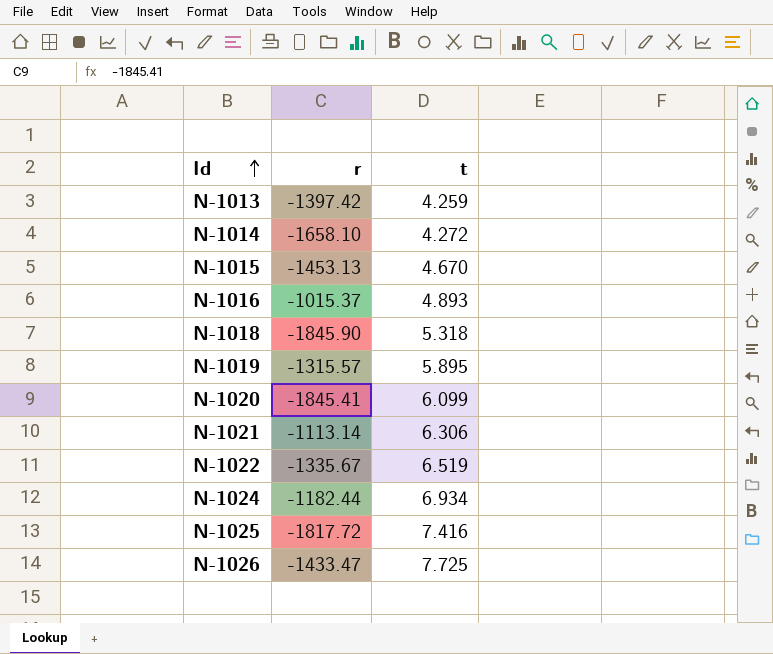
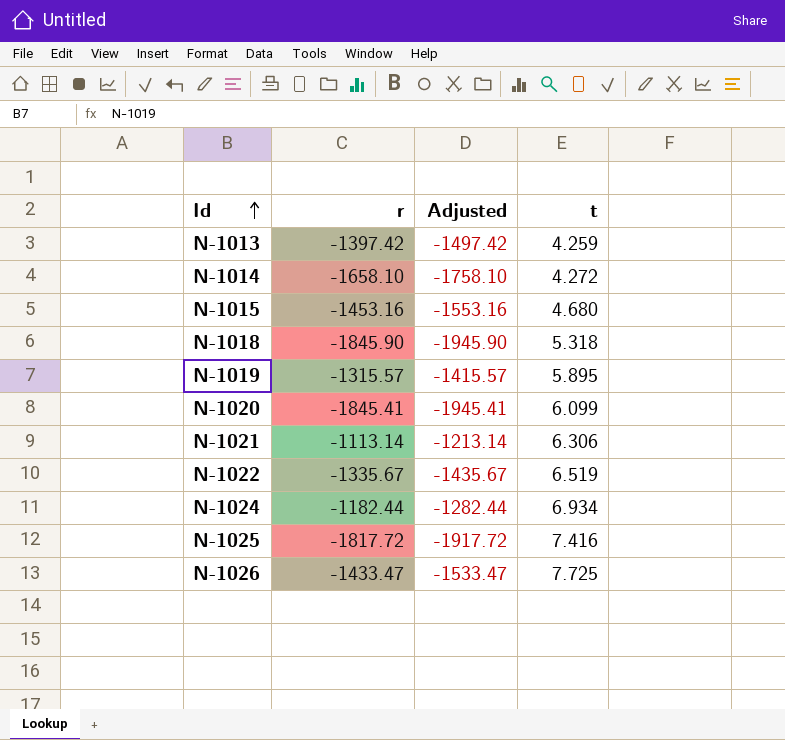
column Adjusted | formula: none -> [r] - 100
row N-1016: -1015.37 | 4.893 -> none
N-1015 | r: -1453.13 -> -1453.16
N-1015 | t: 4.670 -> 4.680

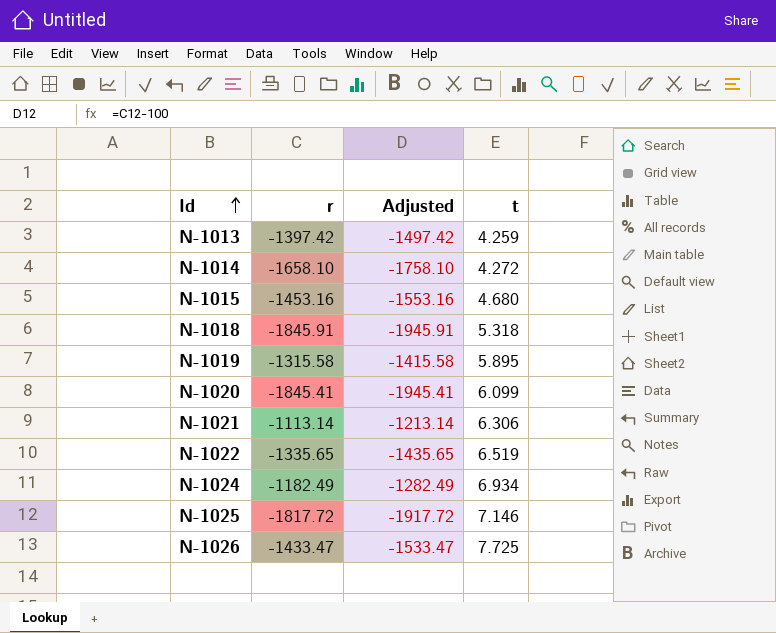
N-1018 | r: -1845.90 -> -1845.91
N-1018 | Adjusted: -1945.90 -> -1945.91
N-1019 | r: -1315.57 -> -1315.58
N-1019 | Adjusted: -1415.57 -> -1415.58
N-1022 | r: -1335.67 -> -1335.65
N-1022 | Adjusted: -1435.67 -> -1435.65
N-1024 | r: -1182.44 -> -1182.49
N-1024 | Adjusted: -1282.44 -> -1282.49
N-1025 | t: 7.416 -> 7.146

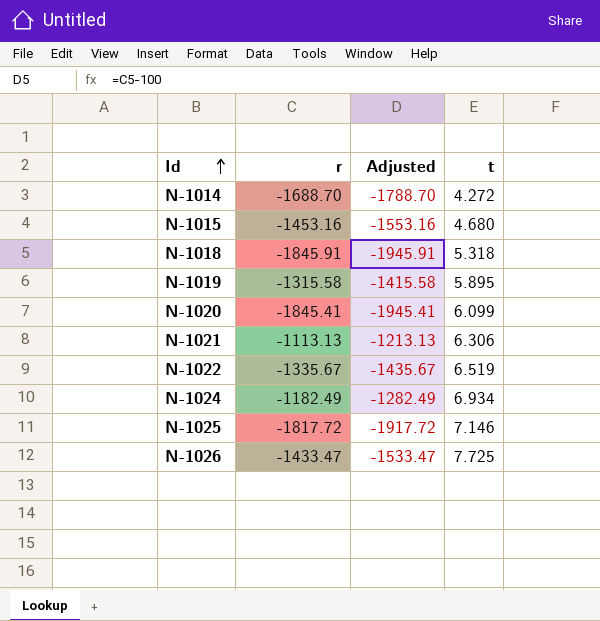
row N-1013: -1397.42 | -1497.42 | 4.259 -> none
N-1014 | r: -1658.10 -> -1688.70
N-1014 | Adjusted: -1758.10 -> -1788.70
N-1021 | r: -1113.14 -> -1113.13
N-1021 | Adjusted: -1213.14 -> -1213.13
N-1022 | r: -1335.65 -> -1335.67
N-1022 | Adjusted: -1435.65 -> -1435.67

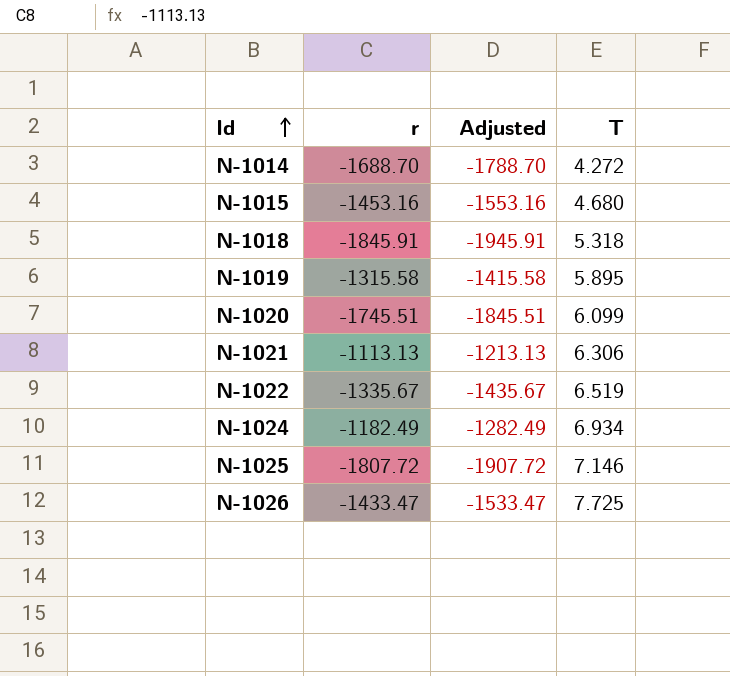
column name: t -> T
N-1020 | r: -1845.41 -> -1745.51
N-1020 | Adjusted: -1945.41 -> -1845.51
N-1025 | r: -1817.72 -> -1807.72
N-1025 | Adjusted: -1917.72 -> -1907.72

